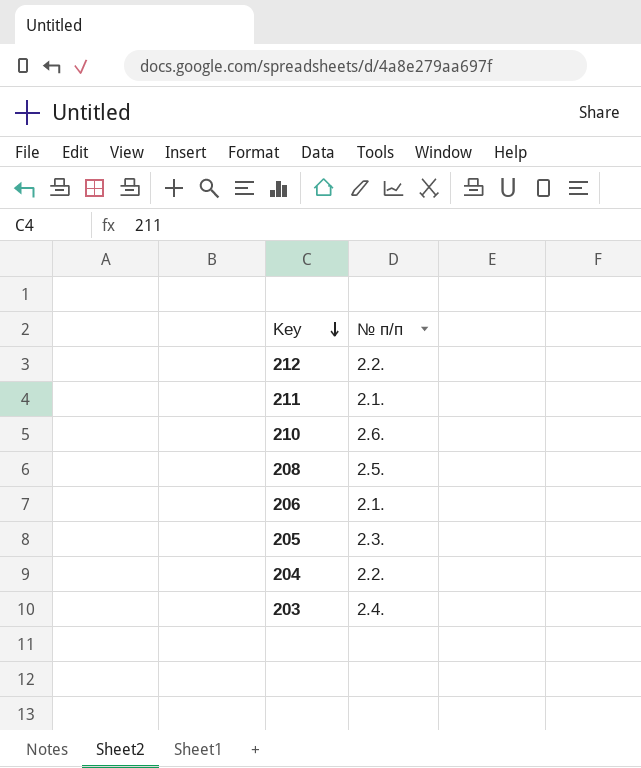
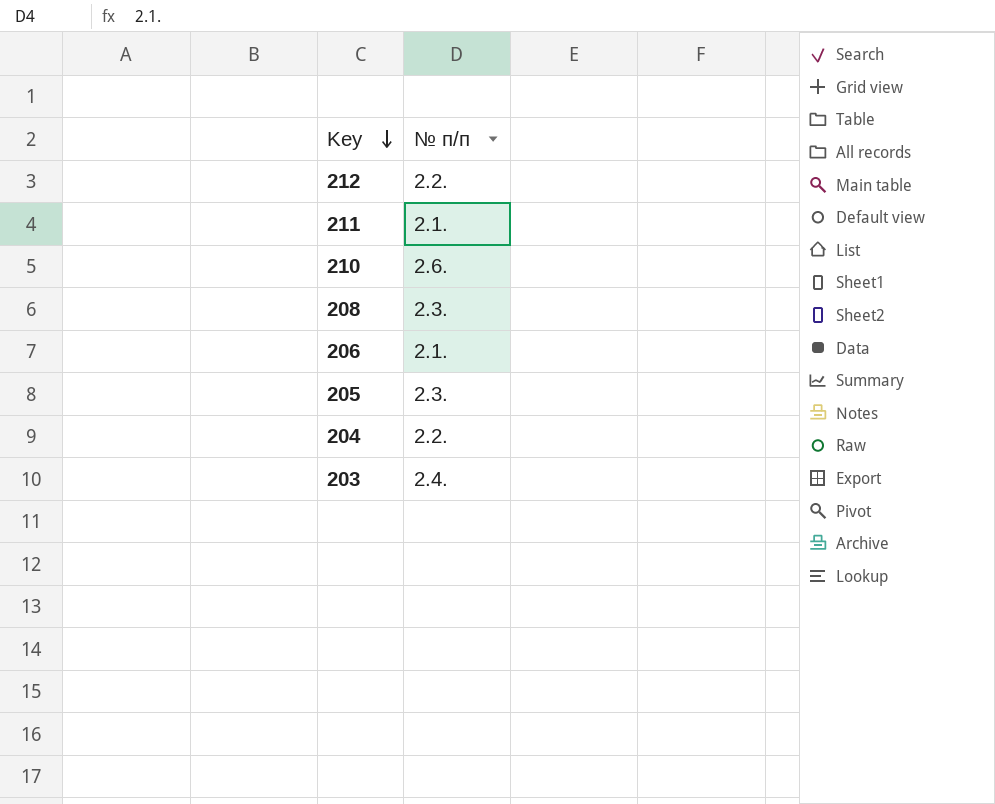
208 | № п/п: 2.5. -> 2.3.

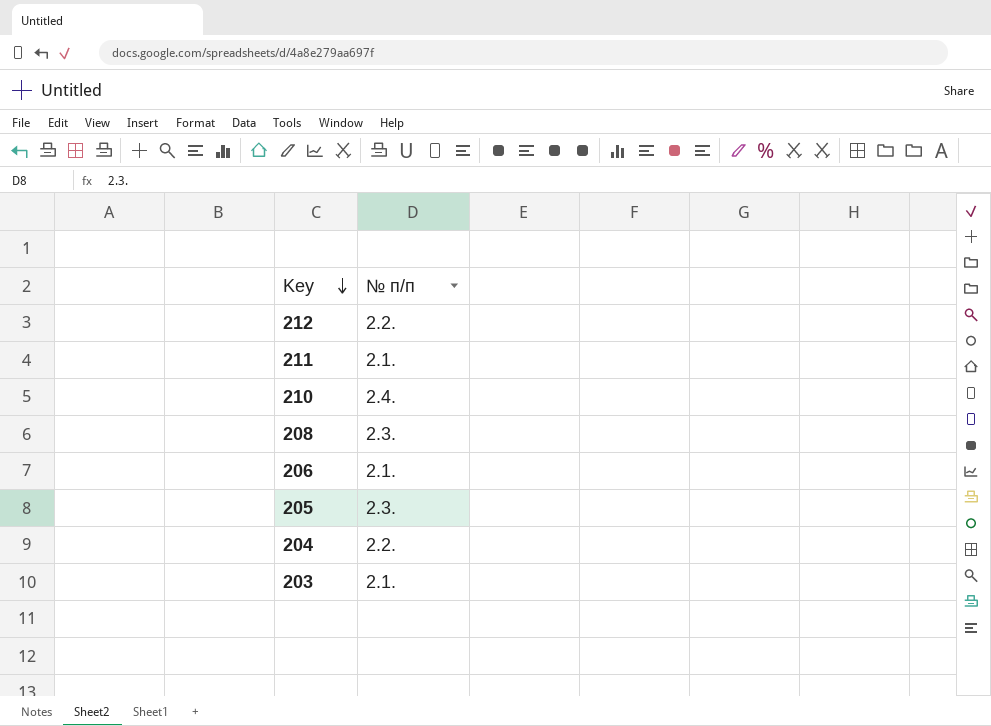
210 | № п/п: 2.6. -> 2.4.
203 | № п/п: 2.4. -> 2.1.

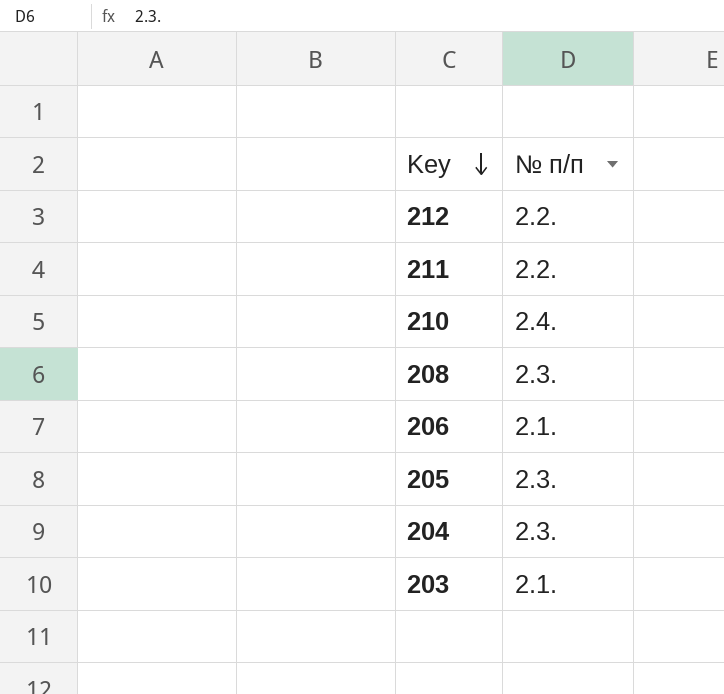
211 | № п/п: 2.1. -> 2.2.
204 | № п/п: 2.2. -> 2.3.

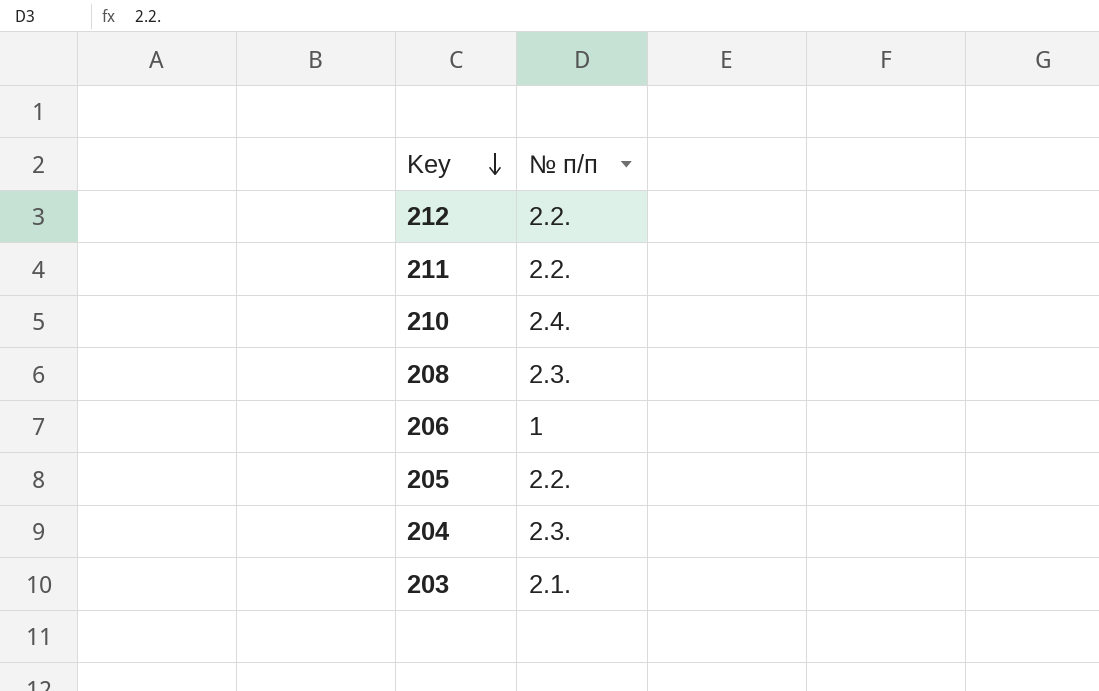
206 | № п/п: 2.1. -> 1
205 | № п/п: 2.3. -> 2.2.

